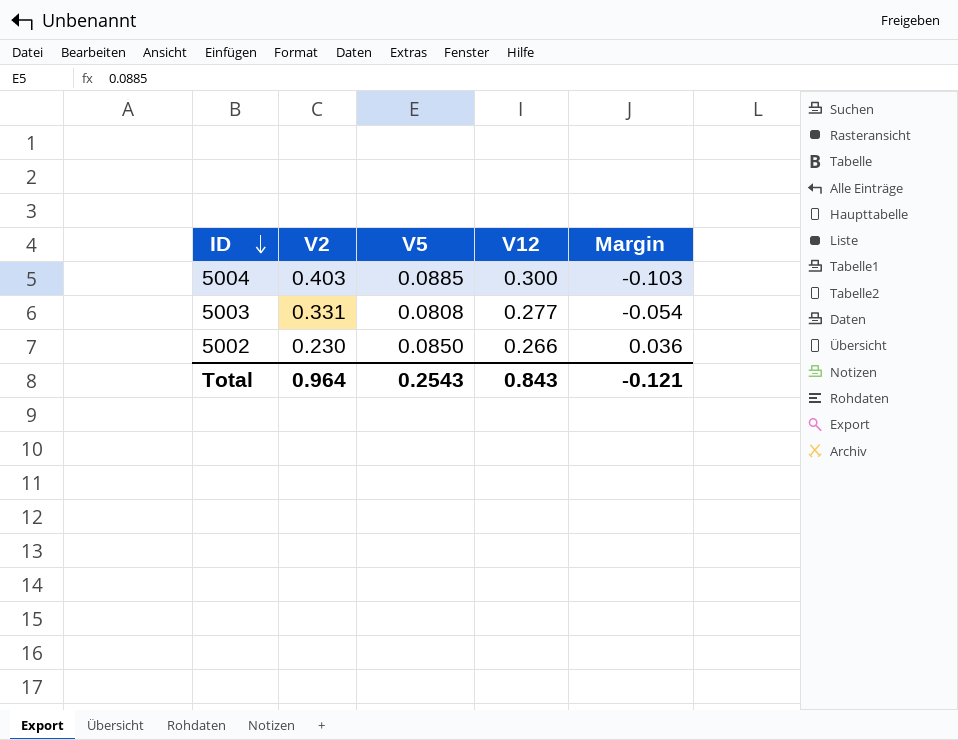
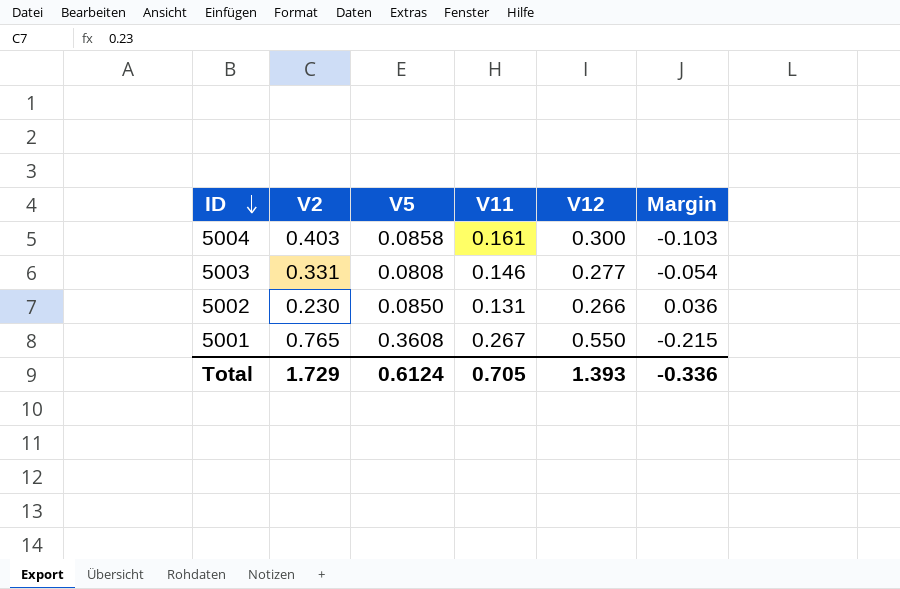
column V11 | position: none -> 4
5004 | V5: 0.0885 -> 0.0858
row 5001: none -> 0.765 | 0.3608 | 0.267 | 0.550 | -0.215
Total | V2: 0.964 -> 1.729
Total | V5: 0.2543 -> 0.6124
Total | V12: 0.843 -> 1.393
Total | Margin: -0.121 -> -0.336

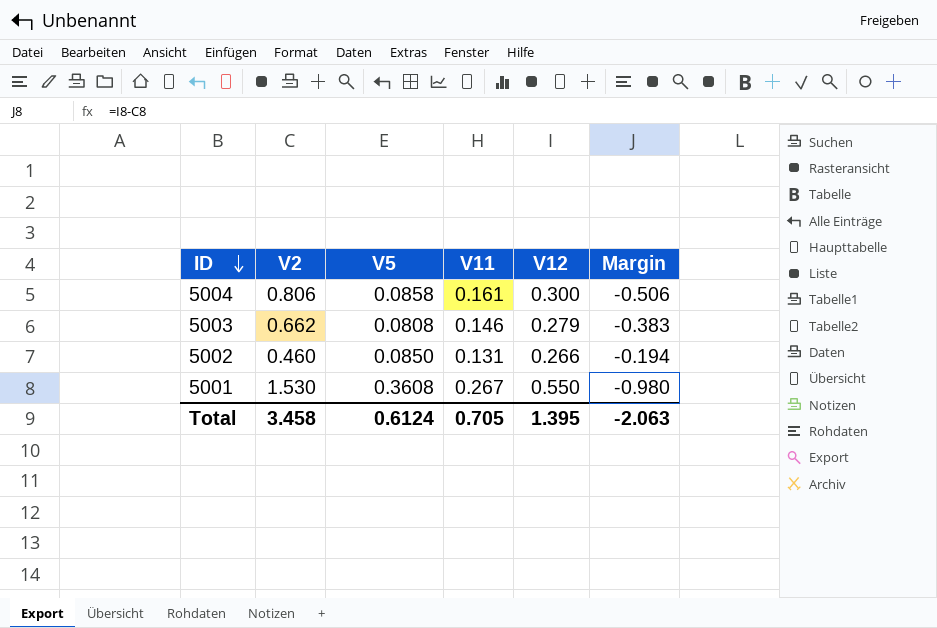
5004 | V2: 0.403 -> 0.806
5004 | Margin: -0.103 -> -0.506
5003 | V2: 0.331 -> 0.662
5003 | V12: 0.277 -> 0.279
5003 | Margin: -0.054 -> -0.383
5002 | V2: 0.230 -> 0.460
5002 | Margin: 0.036 -> -0.194
5001 | V2: 0.765 -> 1.530
5001 | Margin: -0.215 -> -0.980
Total | V2: 1.729 -> 3.458
Total | V12: 1.393 -> 1.395
Total | Margin: -0.336 -> -2.063

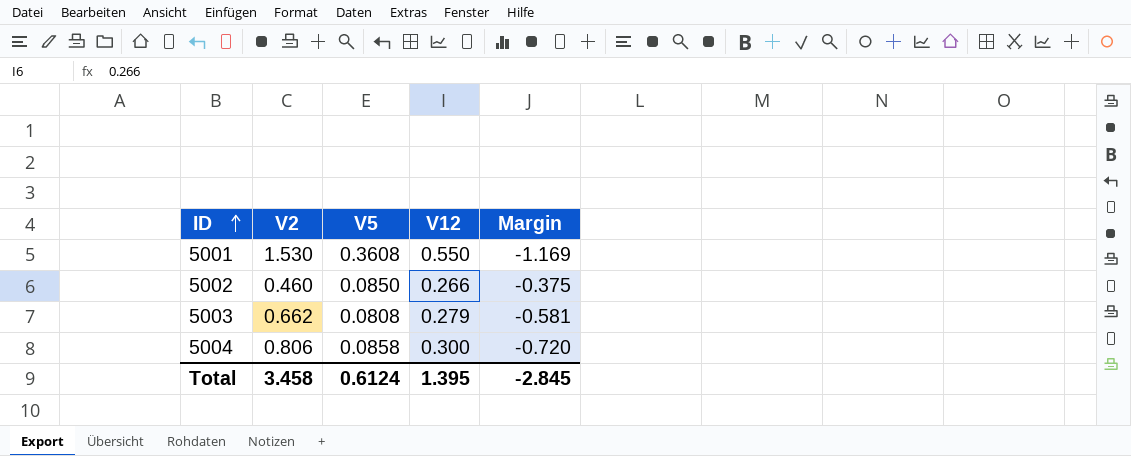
row order: ID descending -> ID ascending
column V11 | position: 4 -> none
column Margin | formula: [V12] - [V2] -> [V5] - [V2]
Total | Margin: -2.063 -> -2.845

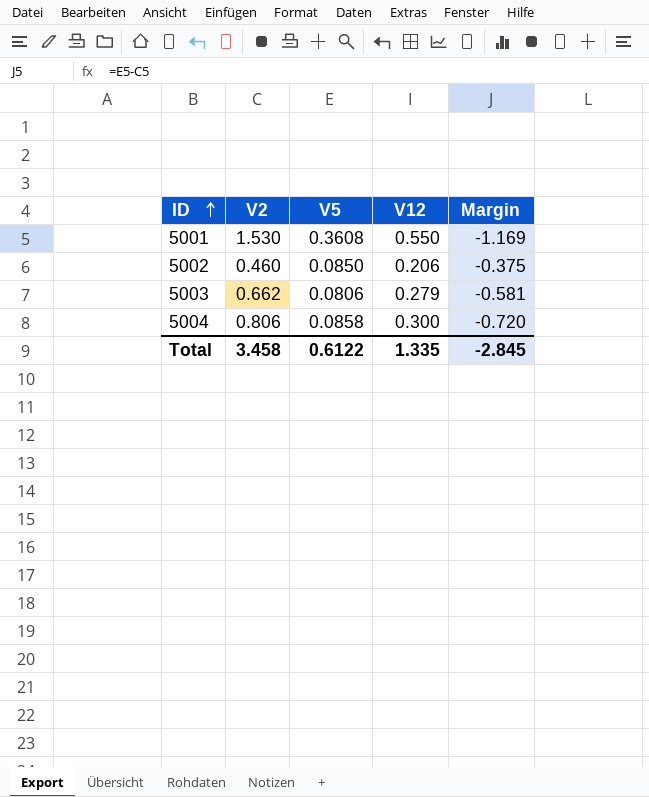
5002 | V12: 0.266 -> 0.206
5003 | V5: 0.0808 -> 0.0806
Total | V5: 0.6124 -> 0.6122
Total | V12: 1.395 -> 1.335

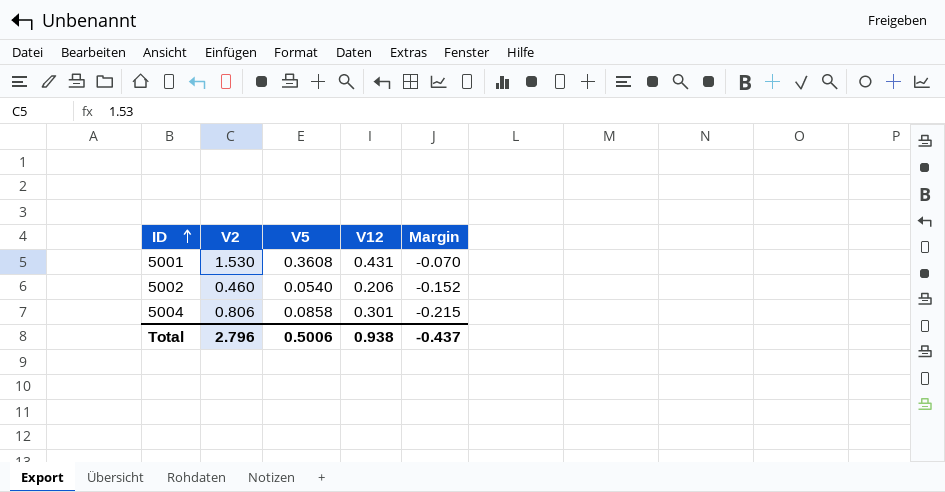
column Margin | formula: [V5] - [V2] -> [V5] - [V12]
row 5003: 0.662 | 0.0806 | 0.279 | -0.581 -> none
5001 | V12: 0.550 -> 0.431
5002 | V5: 0.0850 -> 0.0540
5004 | V12: 0.300 -> 0.301
Total | V2: 3.458 -> 2.796
Total | V5: 0.6122 -> 0.5006
Total | V12: 1.335 -> 0.938
Total | Margin: -2.845 -> -0.437

